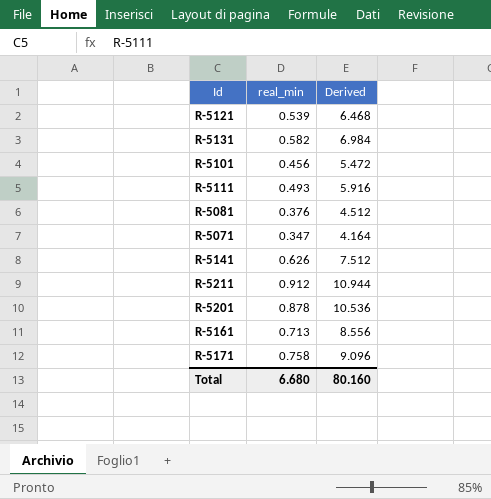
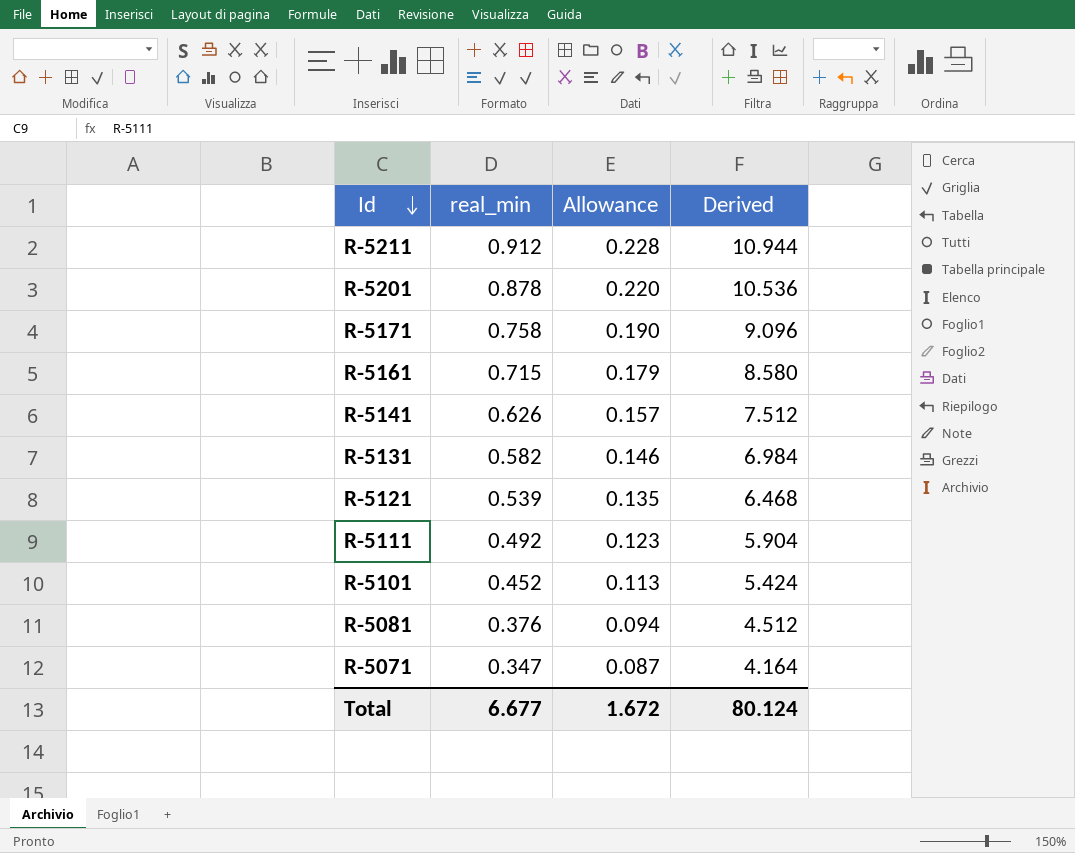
row order: none -> Id descending
column Allowance | formula: none -> [real_min] * 0.25
R-5161 | real_min: 0.713 -> 0.715
R-5161 | Derived: 8.556 -> 8.580
R-5111 | real_min: 0.493 -> 0.492
R-5111 | Derived: 5.916 -> 5.904
R-5101 | real_min: 0.456 -> 0.452
R-5101 | Derived: 5.472 -> 5.424
Total | real_min: 6.680 -> 6.677
Total | Derived: 80.160 -> 80.124

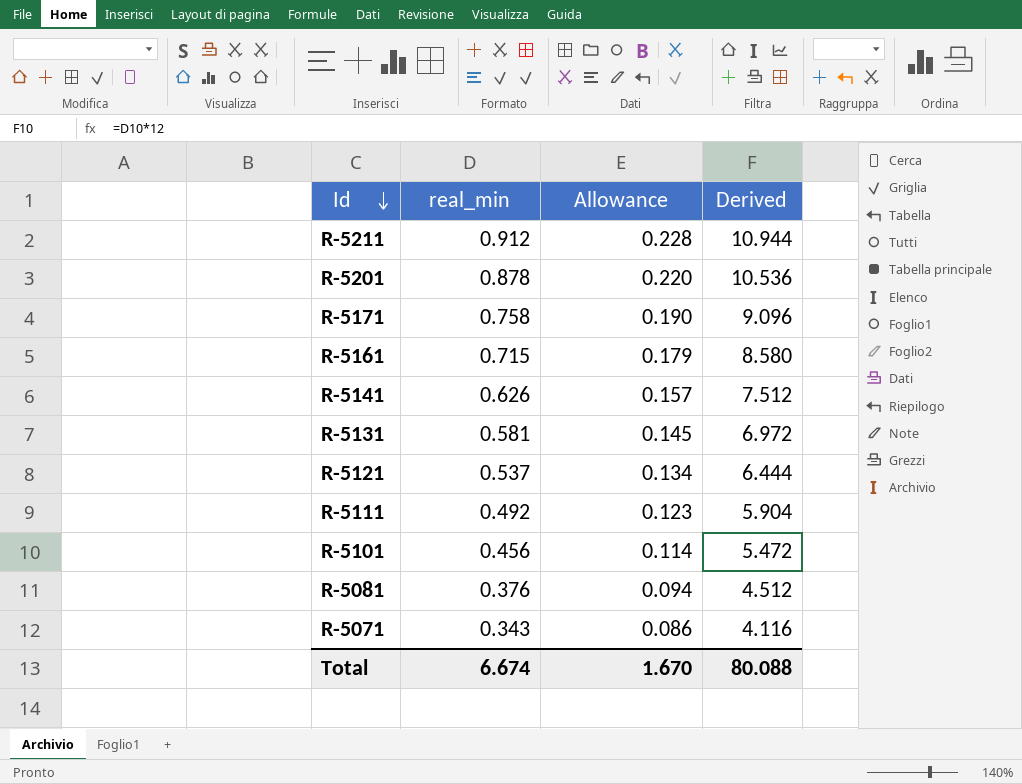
R-5131 | real_min: 0.582 -> 0.581
R-5131 | Allowance: 0.146 -> 0.145
R-5131 | Derived: 6.984 -> 6.972
R-5121 | real_min: 0.539 -> 0.537
R-5121 | Allowance: 0.135 -> 0.134
R-5121 | Derived: 6.468 -> 6.444
R-5101 | real_min: 0.452 -> 0.456
R-5101 | Allowance: 0.113 -> 0.114
R-5101 | Derived: 5.424 -> 5.472
R-5071 | real_min: 0.347 -> 0.343
R-5071 | Allowance: 0.087 -> 0.086
R-5071 | Derived: 4.164 -> 4.116
Total | real_min: 6.677 -> 6.674
Total | Allowance: 1.672 -> 1.670
Total | Derived: 80.124 -> 80.088

